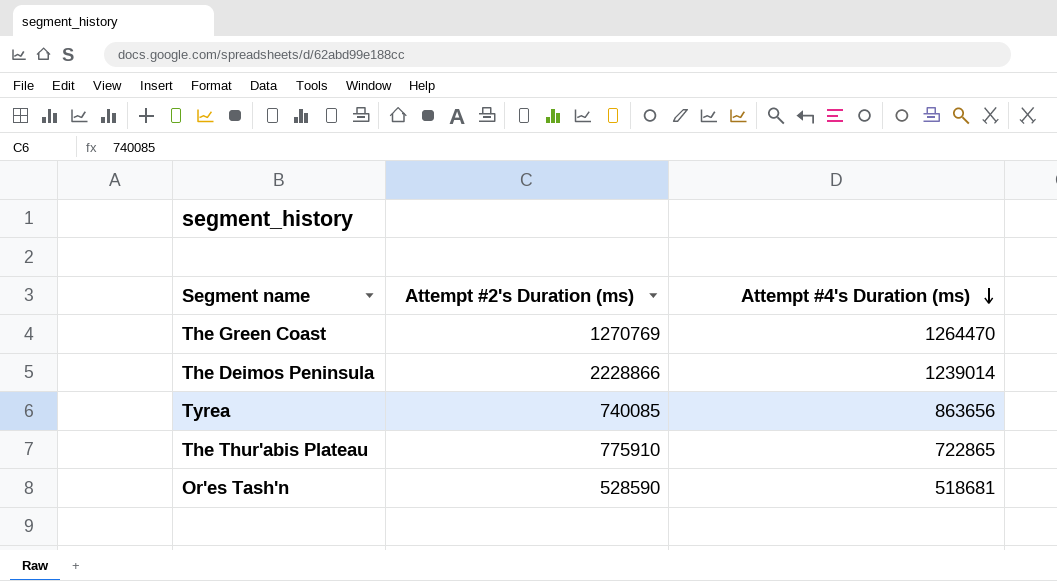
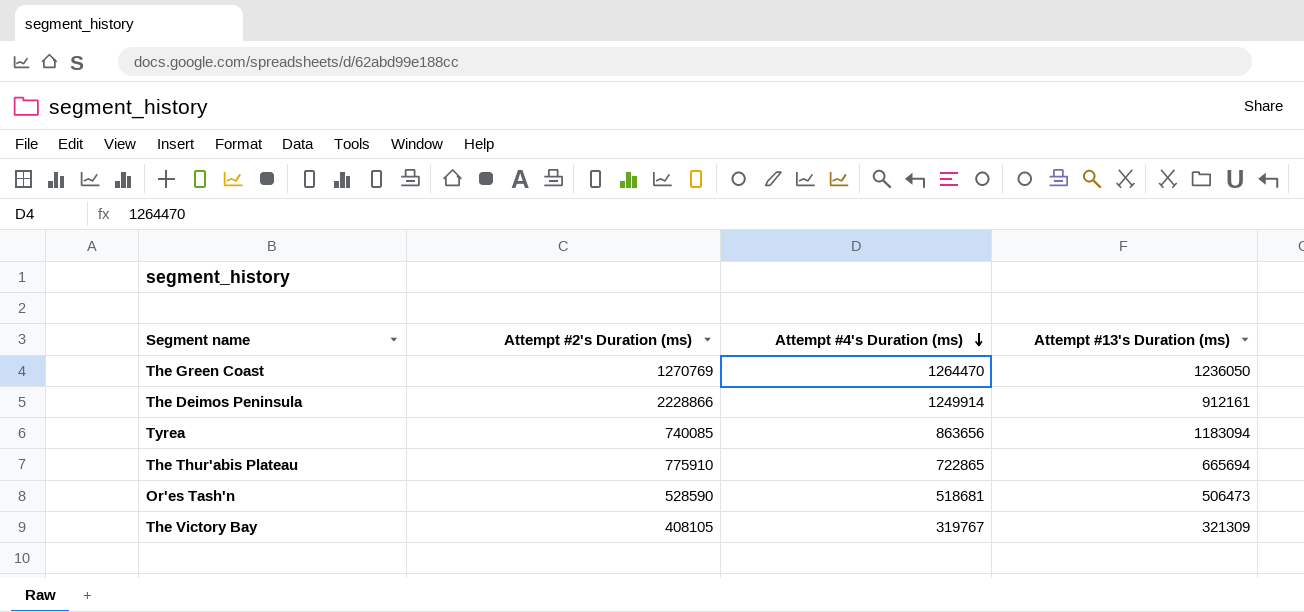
column Attempt #13's Duration (ms) | position: none -> 4
The Deimos Peninsula | Attempt #4's Duration (ms): 1239014 -> 1249914
row The Victory Bay: none -> 408105 | 319767 | 321309

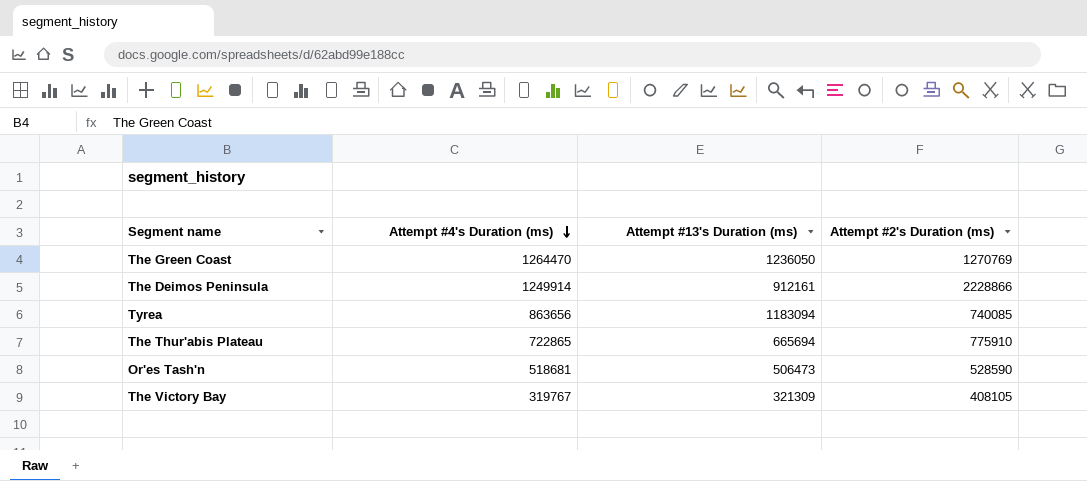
column Attempt #2's Duration (ms) | position: 2 -> 4

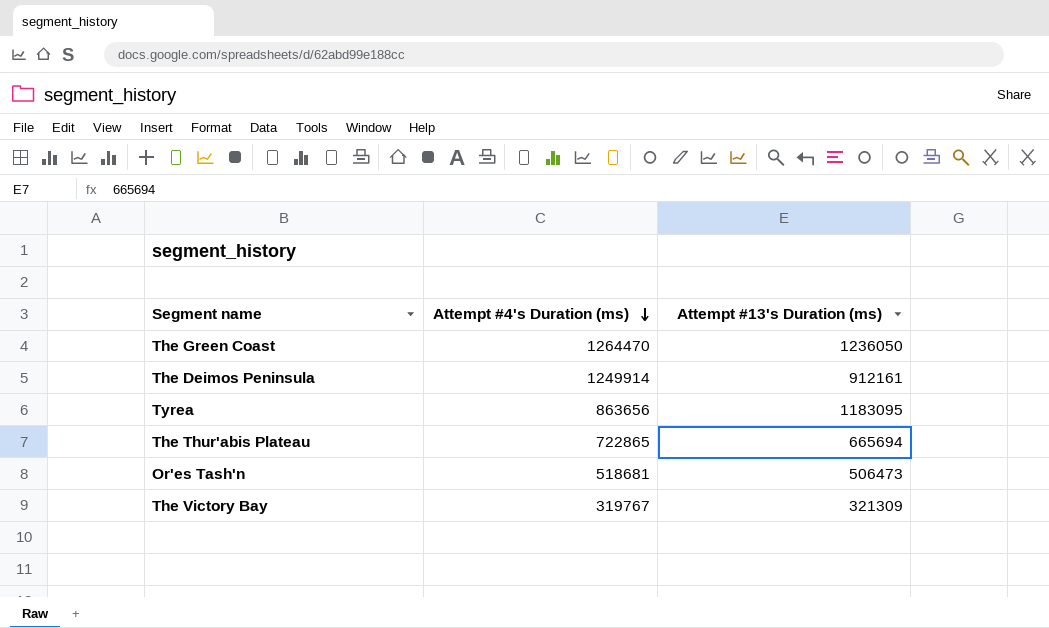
column Attempt #2's Duration (ms) | position: 4 -> none
Tyrea | Attempt #13's Duration (ms): 1183094 -> 1183095

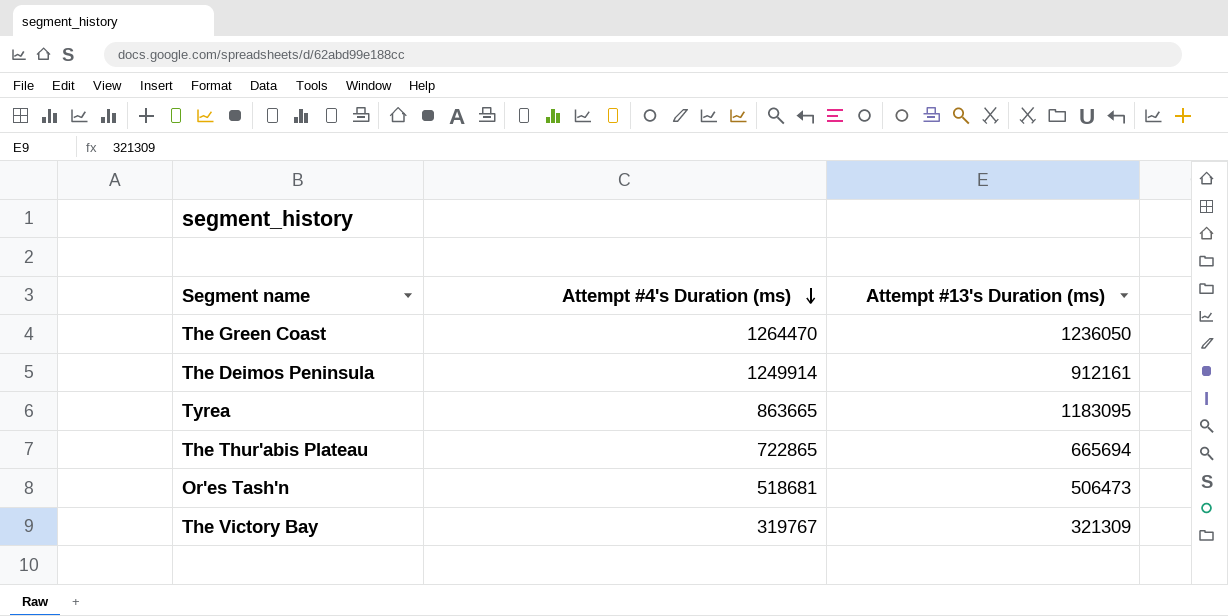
Tyrea | Attempt #4's Duration (ms): 863656 -> 863665

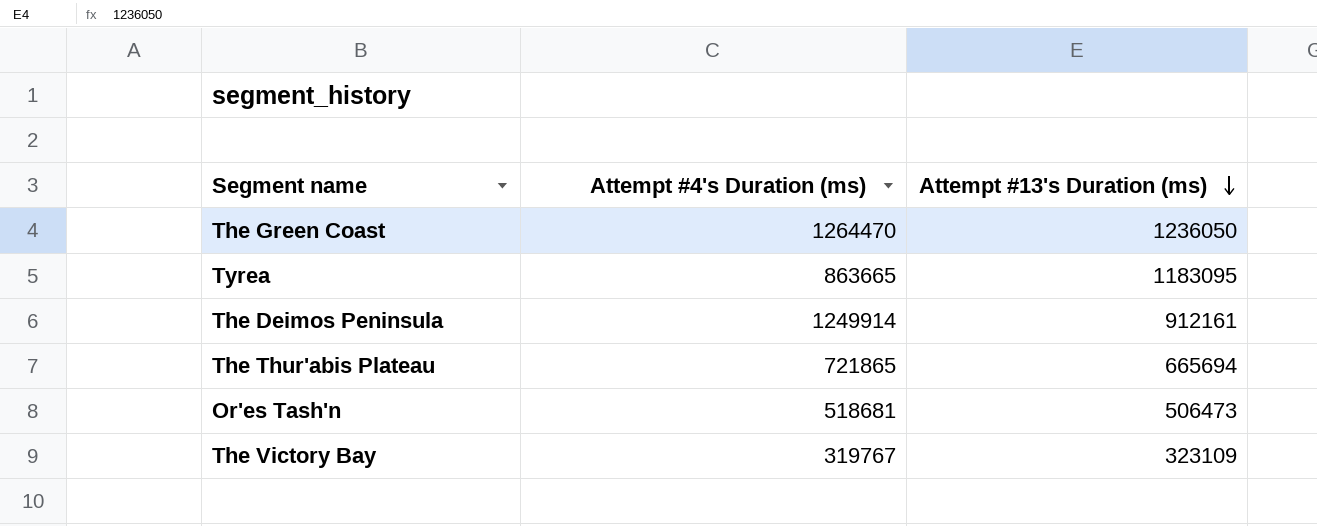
row order: Attempt #4's Duration (ms) descending -> Attempt #13's Duration (ms) descending
The Thur'abis Plateau | Attempt #4's Duration (ms): 722865 -> 721865
The Victory Bay | Attempt #13's Duration (ms): 321309 -> 323109

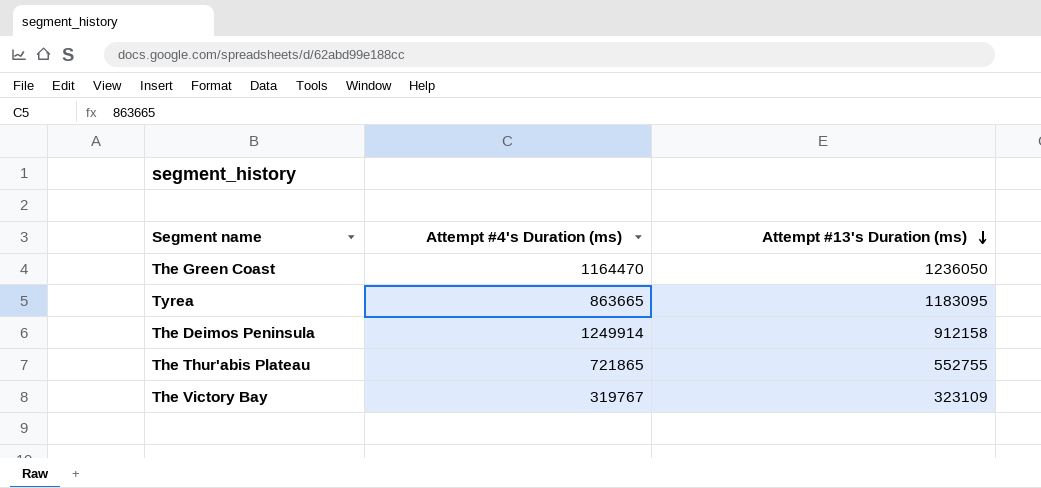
row Or'es Tash'n: 518681 | 506473 -> none
The Green Coast | Attempt #4's Duration (ms): 1264470 -> 1164470
The Deimos Peninsula | Attempt #13's Duration (ms): 912161 -> 912158
The Thur'abis Plateau | Attempt #13's Duration (ms): 665694 -> 552755

